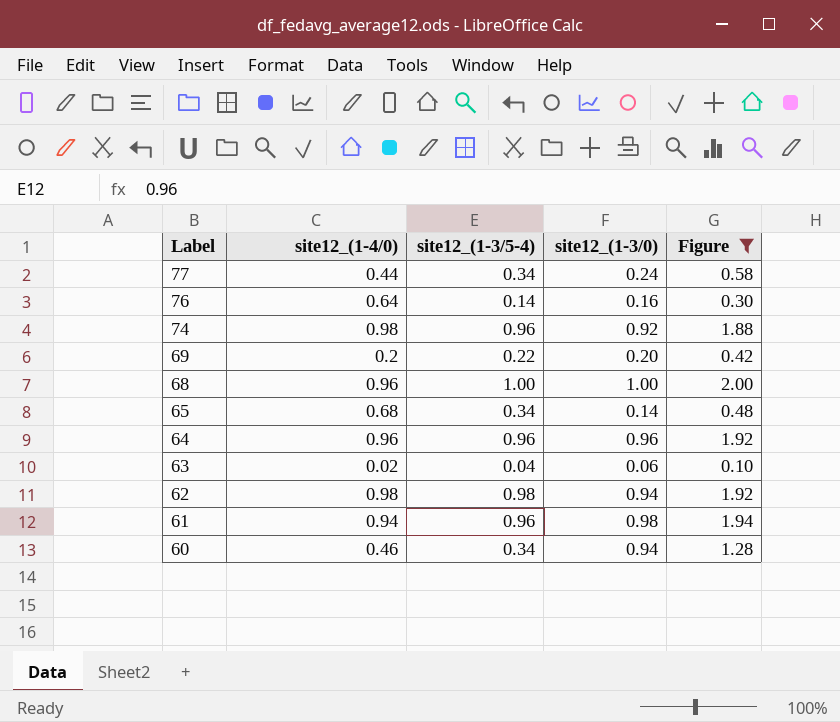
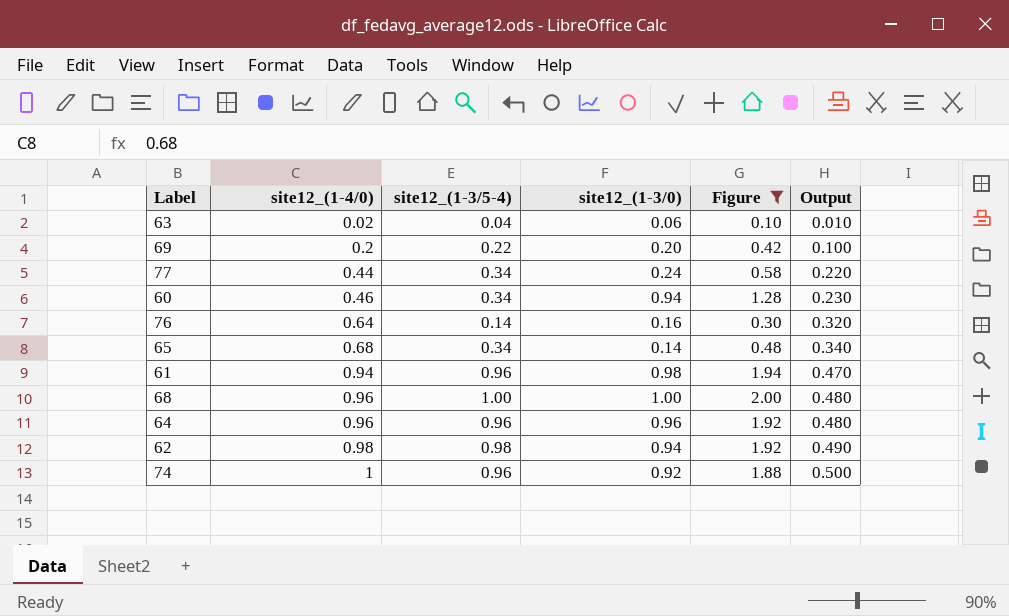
row order: Label descending -> site12_(1-4/0) ascending
column Output | formula: none -> [site12_(1-4/0)] * 0.5
74 | site12_(1-4/0): 0.98 -> 1

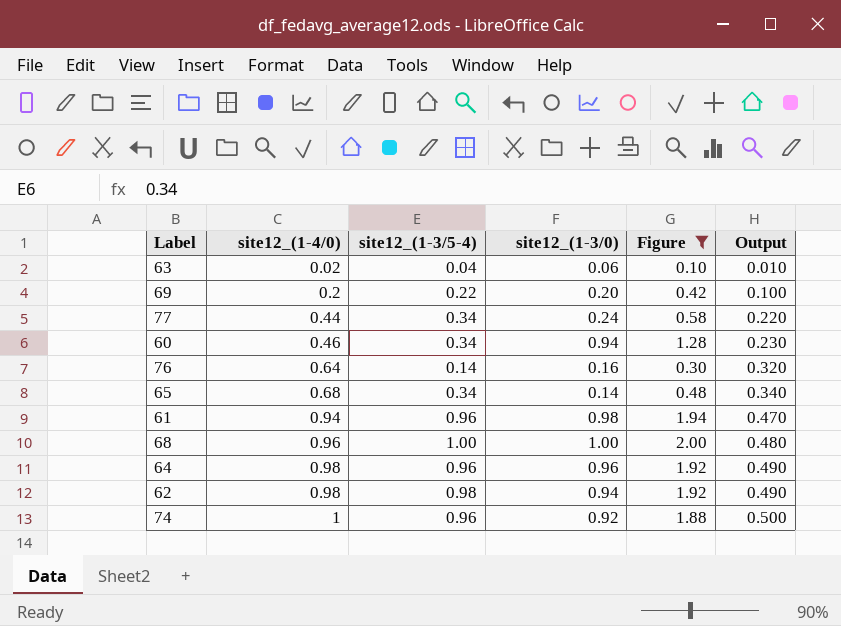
64 | site12_(1-4/0): 0.96 -> 0.98
64 | Output: 0.480 -> 0.490

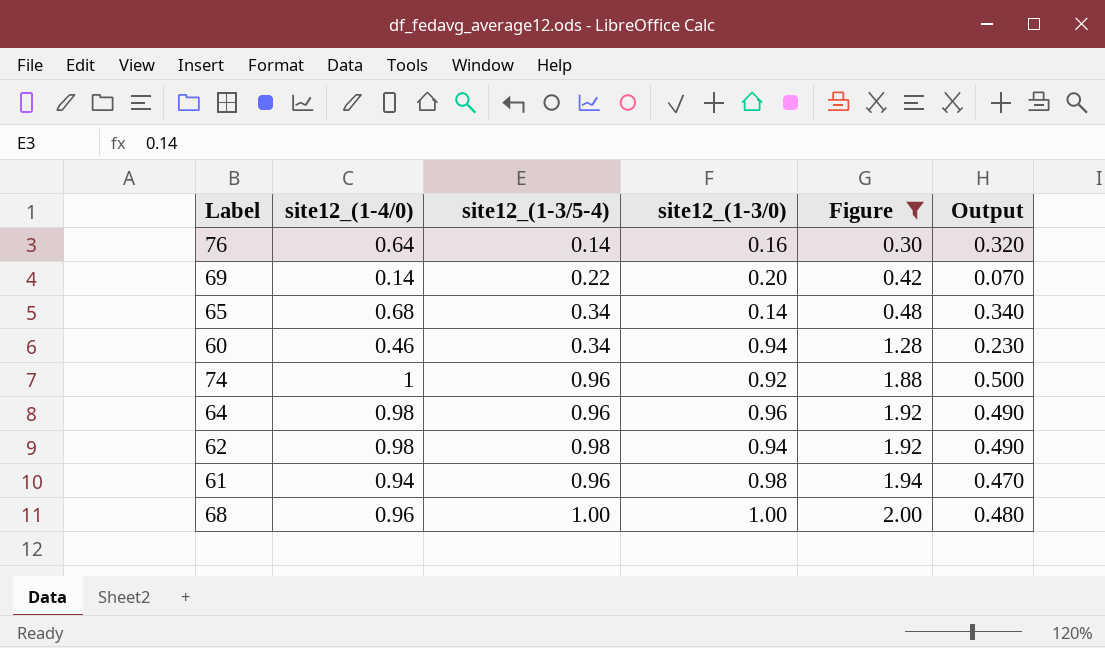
row order: site12_(1-4/0) ascending -> Figure ascending
row 63: 0.02 | 0.04 | 0.06 | 0.10 | 0.010 -> none
row 77: 0.44 | 0.34 | 0.24 | 0.58 | 0.220 -> none
69 | site12_(1-4/0): 0.2 -> 0.14
69 | Output: 0.100 -> 0.070

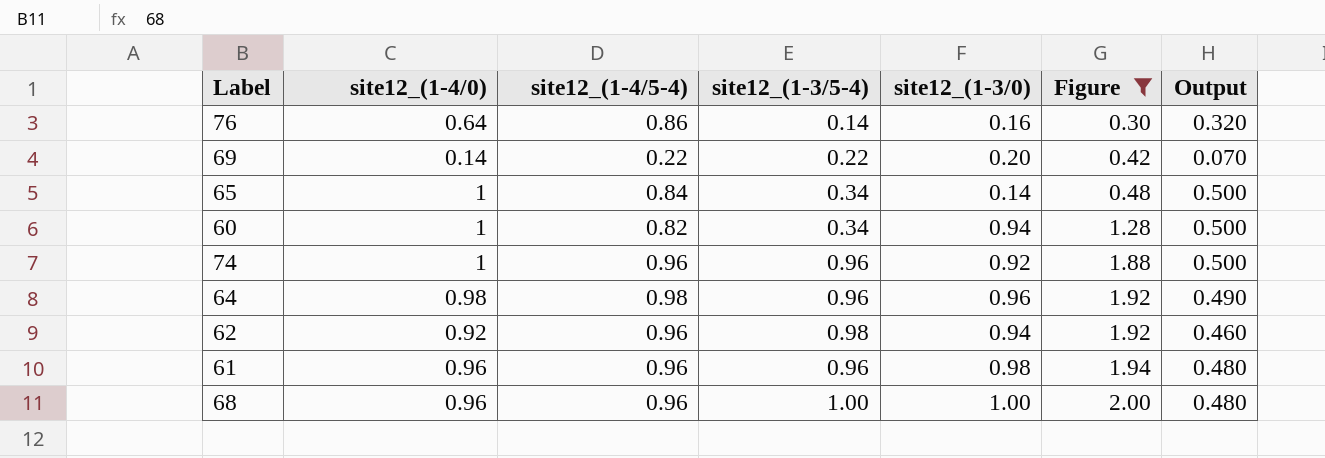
column site12_(1-4/5-4) | position: none -> 3
65 | site12_(1-4/0): 0.68 -> 1
65 | Output: 0.340 -> 0.500
60 | site12_(1-4/0): 0.46 -> 1
60 | Output: 0.230 -> 0.500
62 | site12_(1-4/0): 0.98 -> 0.92
62 | Output: 0.490 -> 0.460
61 | site12_(1-4/0): 0.94 -> 0.96
61 | Output: 0.470 -> 0.480

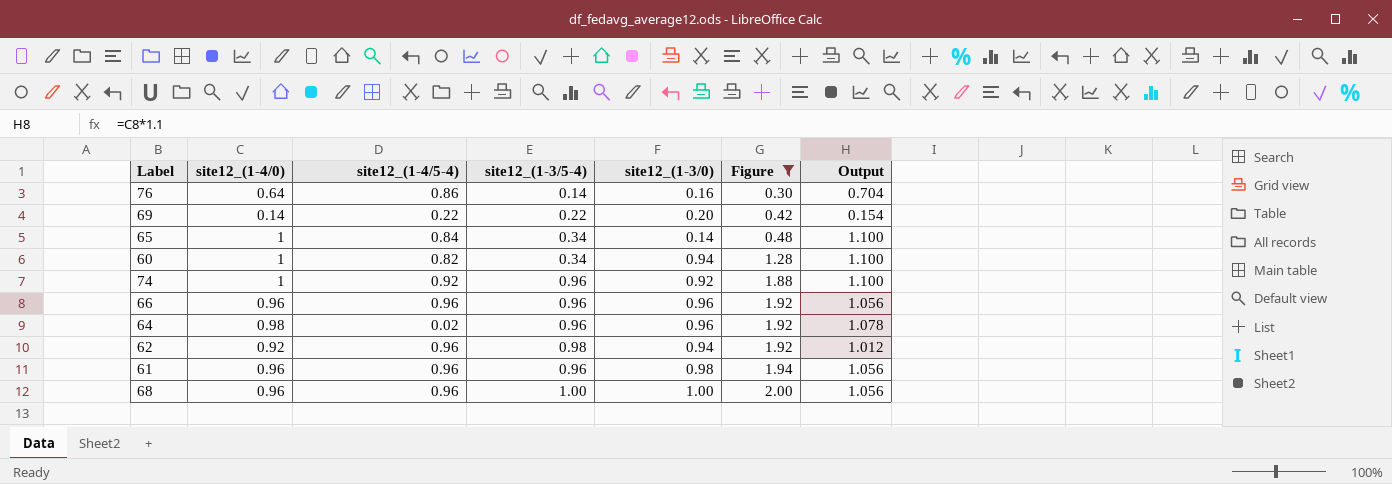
column Output | formula: [site12_(1-4/0)] * 0.5 -> [site12_(1-4/0)] * 1.1
74 | site12_(1-4/5-4): 0.96 -> 0.92
row 66: none -> 0.96 | 0.96 | 0.96 | 0.96 | 1.92 | 1.056
64 | site12_(1-4/5-4): 0.98 -> 0.02

